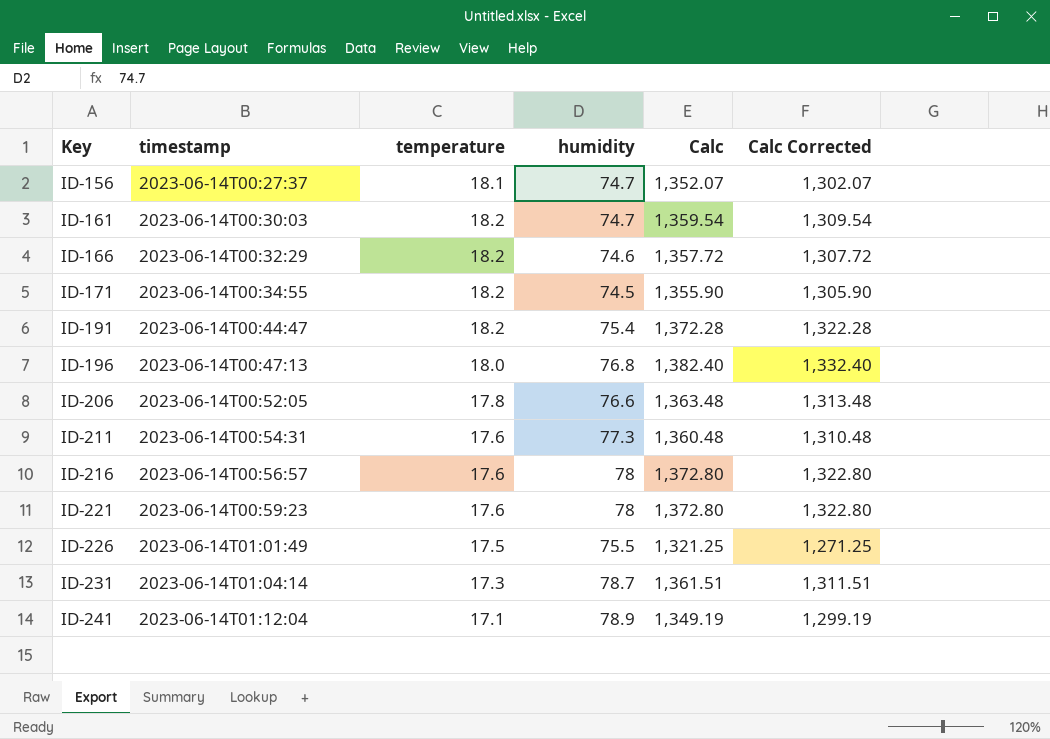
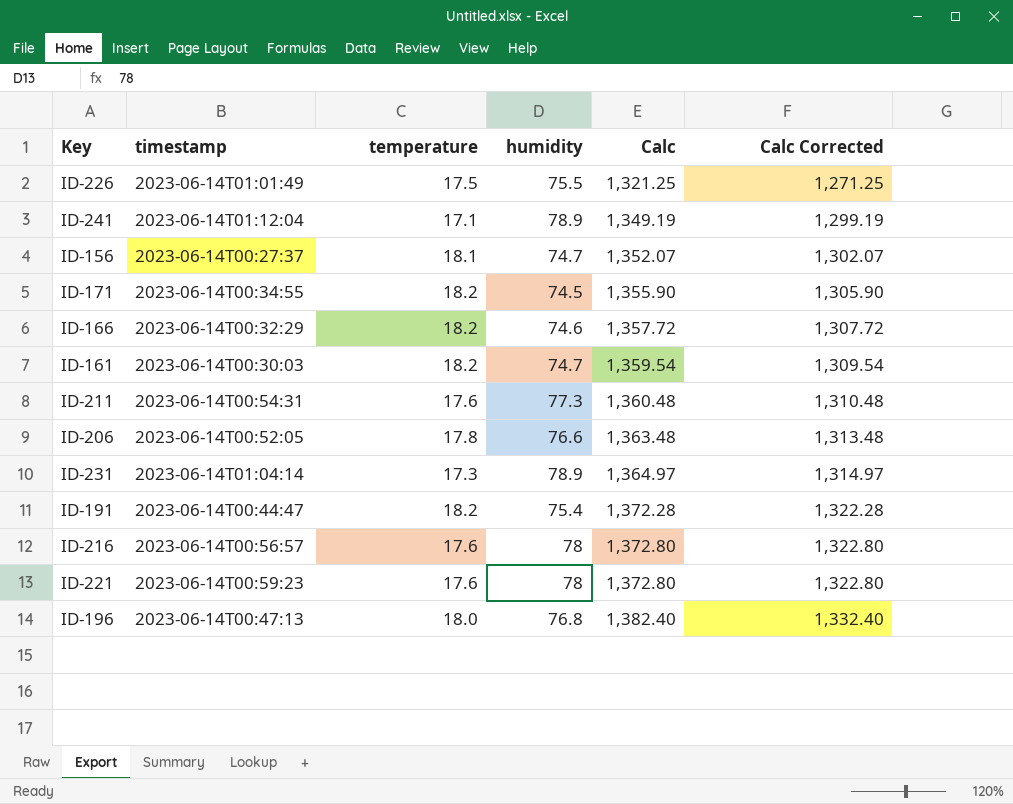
row order: Key ascending -> Calc ascending
ID-231 | humidity: 78.7 -> 78.9
ID-231 | Calc: 1,361.51 -> 1,364.97
ID-231 | Calc Corrected: 1,311.51 -> 1,314.97

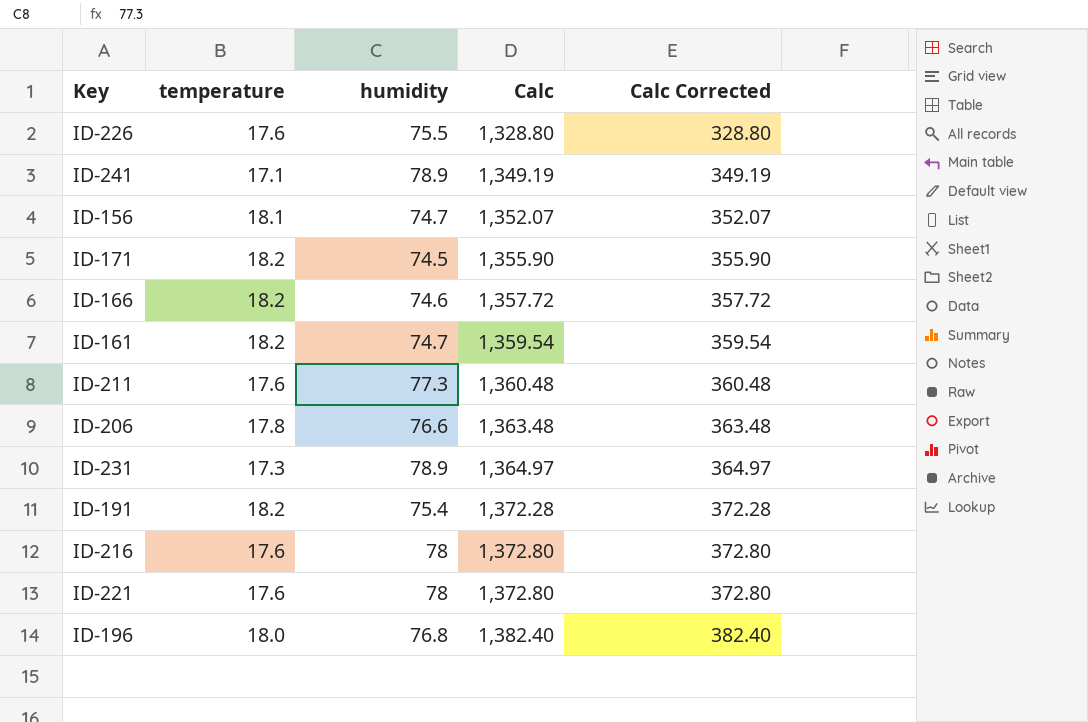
column timestamp | position: 2 -> none
column Calc Corrected | formula: [Calc] - 50 -> [Calc] - 1000
ID-226 | temperature: 17.5 -> 17.6
ID-226 | Calc: 1,321.25 -> 1,328.80

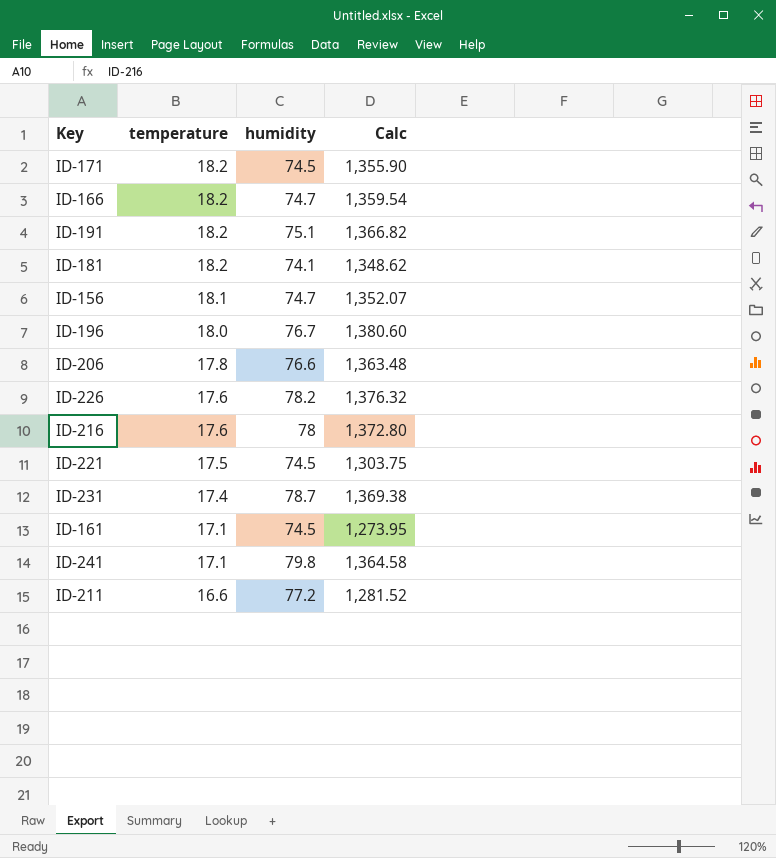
row order: Calc ascending -> temperature descending
column Calc Corrected | formula: [Calc] - 1000 -> none
ID-166 | humidity: 74.6 -> 74.7
ID-166 | Calc: 1,357.72 -> 1,359.54
ID-191 | humidity: 75.4 -> 75.1
ID-191 | Calc: 1,372.28 -> 1,366.82
row ID-181: none -> 18.2 | 74.1 | 1,348.62
ID-196 | humidity: 76.8 -> 76.7
ID-196 | Calc: 1,382.40 -> 1,380.60
ID-226 | humidity: 75.5 -> 78.2
ID-226 | Calc: 1,328.80 -> 1,376.32
ID-221 | temperature: 17.6 -> 17.5
ID-221 | humidity: 78 -> 74.5
ID-221 | Calc: 1,372.80 -> 1,303.75
ID-231 | temperature: 17.3 -> 17.4
ID-231 | humidity: 78.9 -> 78.7
ID-231 | Calc: 1,364.97 -> 1,369.38
ID-161 | temperature: 18.2 -> 17.1
ID-161 | humidity: 74.7 -> 74.5
ID-161 | Calc: 1,359.54 -> 1,273.95
ID-241 | humidity: 78.9 -> 79.8
ID-241 | Calc: 1,349.19 -> 1,364.58
ID-211 | temperature: 17.6 -> 16.6
ID-211 | humidity: 77.3 -> 77.2
ID-211 | Calc: 1,360.48 -> 1,281.52

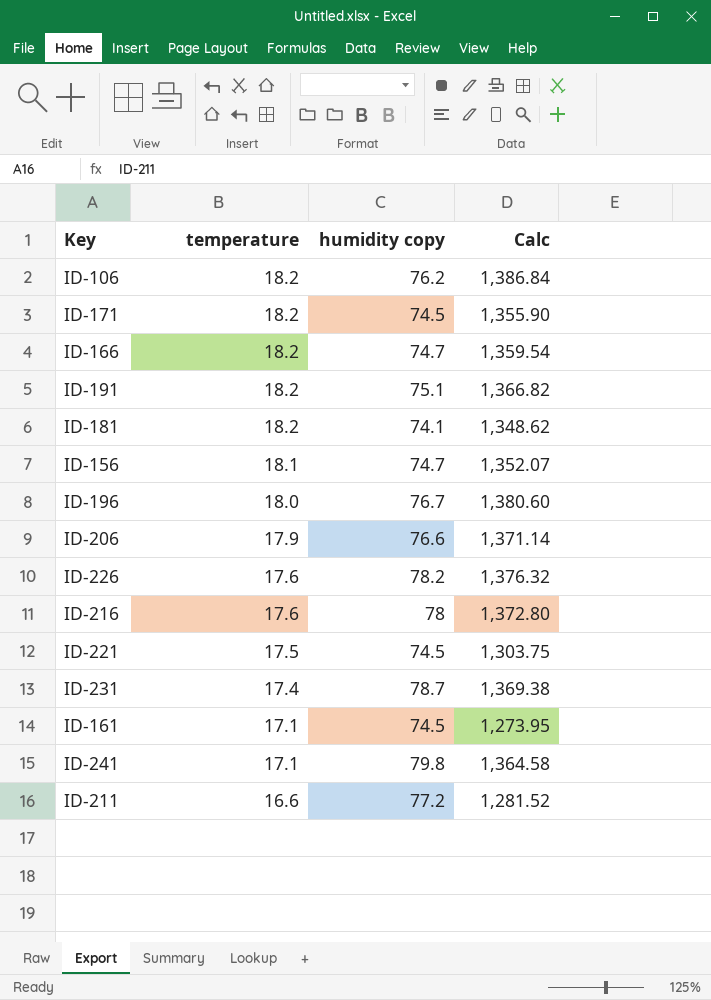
column name: humidity -> humidity copy
row ID-106: none -> 18.2 | 76.2 | 1,386.84
ID-206 | temperature: 17.8 -> 17.9
ID-206 | Calc: 1,363.48 -> 1,371.14

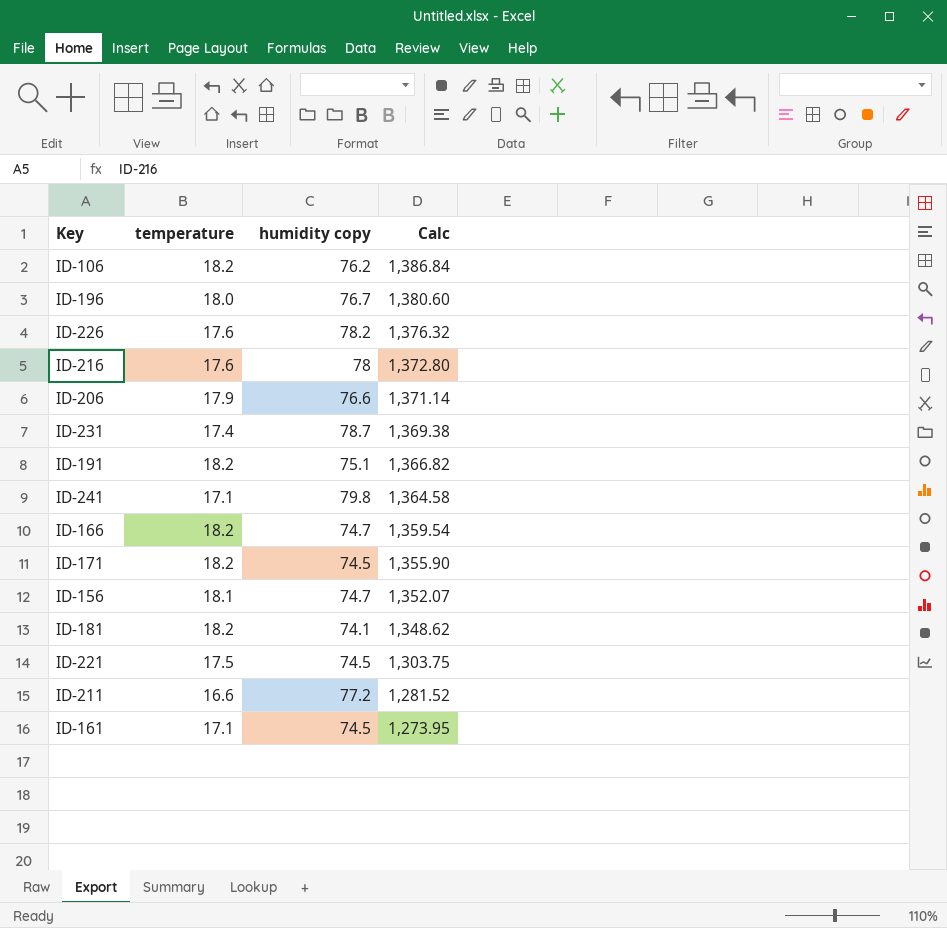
row order: temperature descending -> Calc descending

